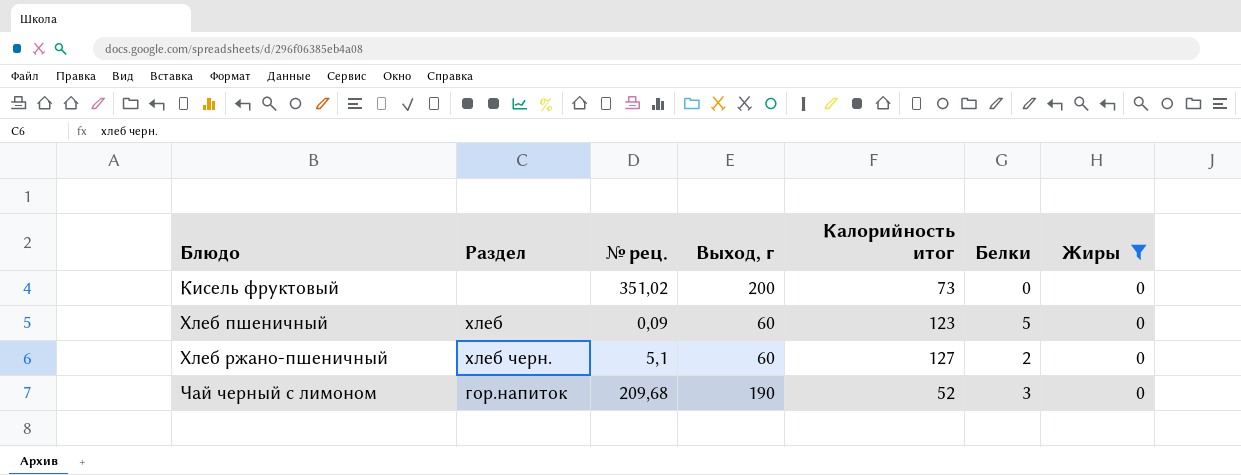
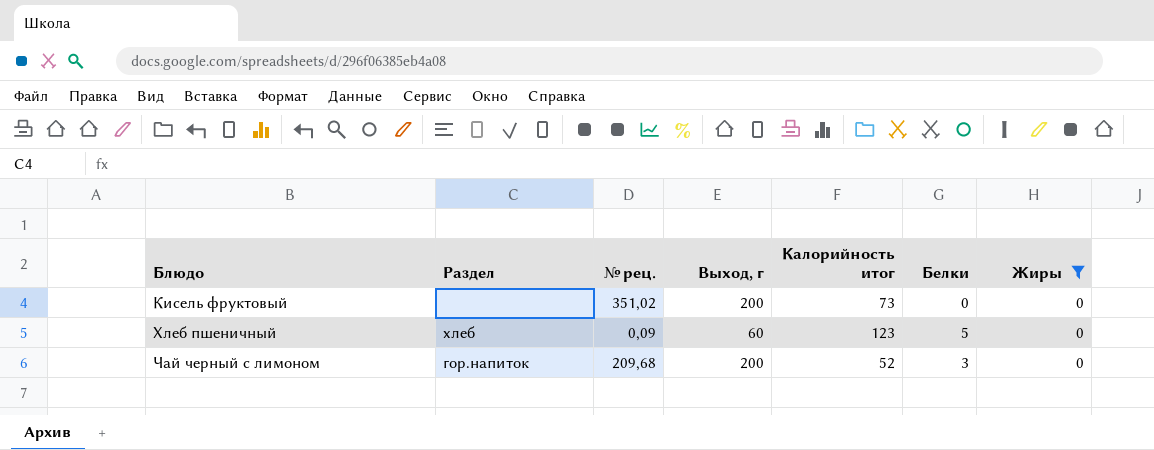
row Хлеб ржано-пшеничный: хлеб черн. | 5,1 | 60 | 127 | 2 | 0 -> none
Чай черный с лимоном | Выход, г: 190 -> 200

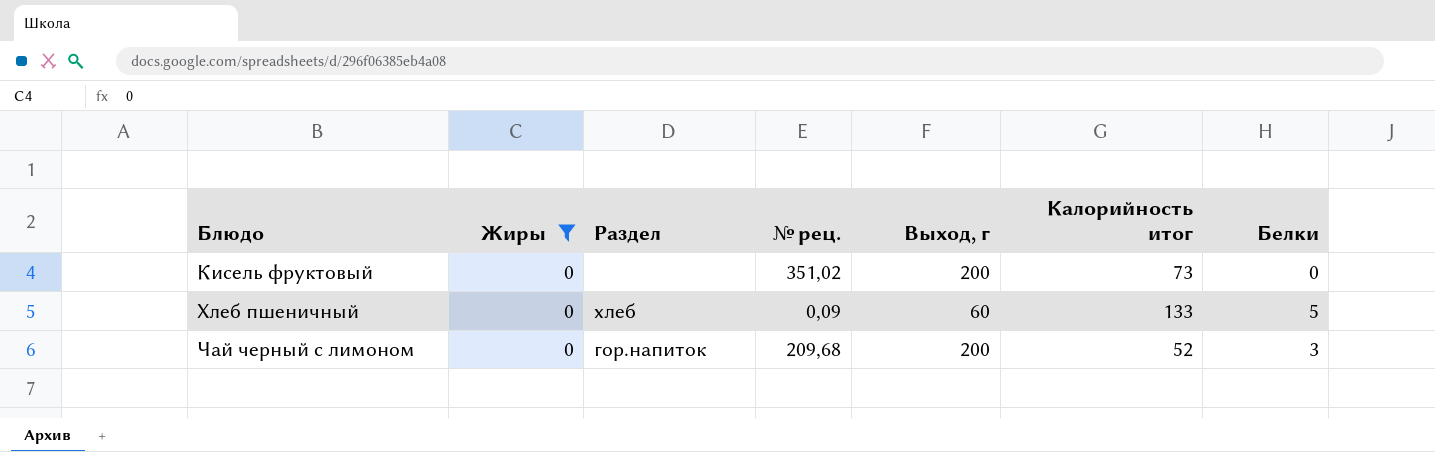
column Жиры | position: 7 -> 2
Хлеб пшеничный | Калорийность итог: 123 -> 133

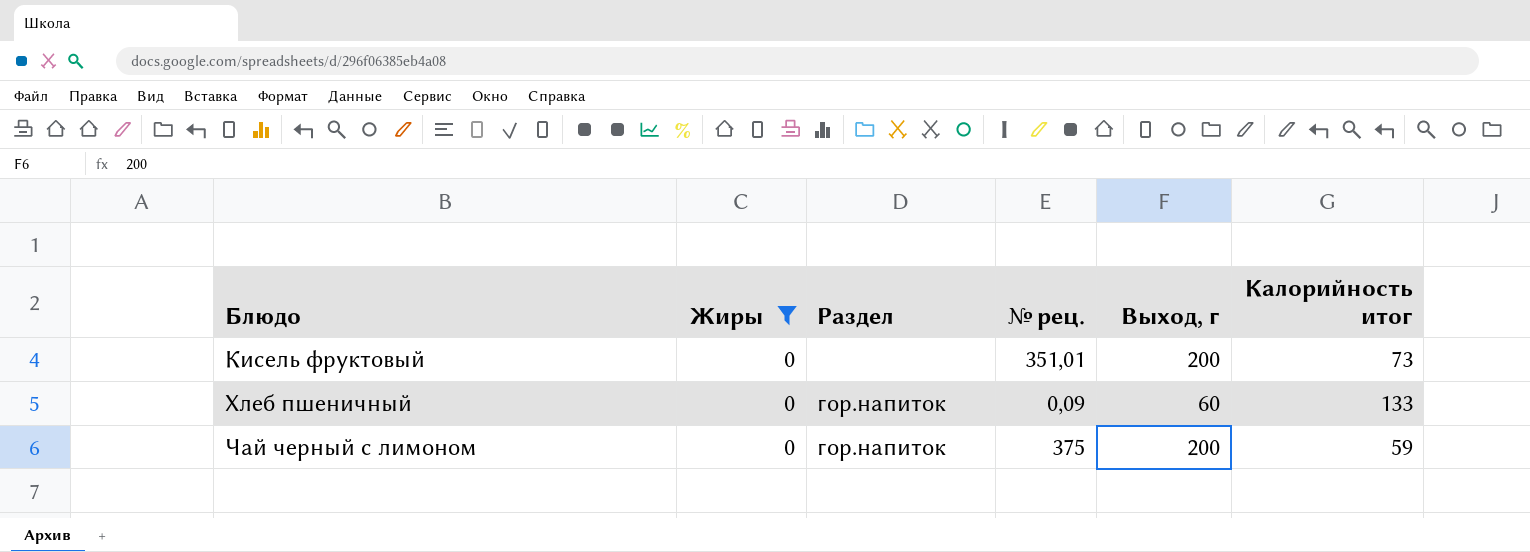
column Белки | position: 7 -> none
Кисель фруктовый | № рец.: 351,02 -> 351,01
Хлеб пшеничный | Раздел: хлеб -> гор.напиток
Чай черный с лимоном | № рец.: 209,68 -> 375
Чай черный с лимоном | Калорийность итог: 52 -> 59

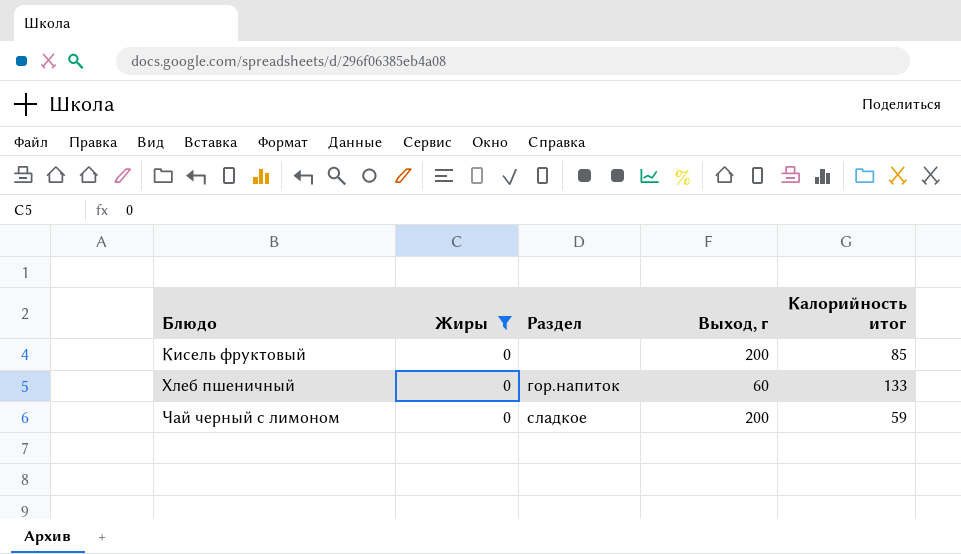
column № рец. | position: 4 -> none
Кисель фруктовый | Калорийность итог: 73 -> 85
Чай черный с лимоном | Раздел: гор.напиток -> сладкое

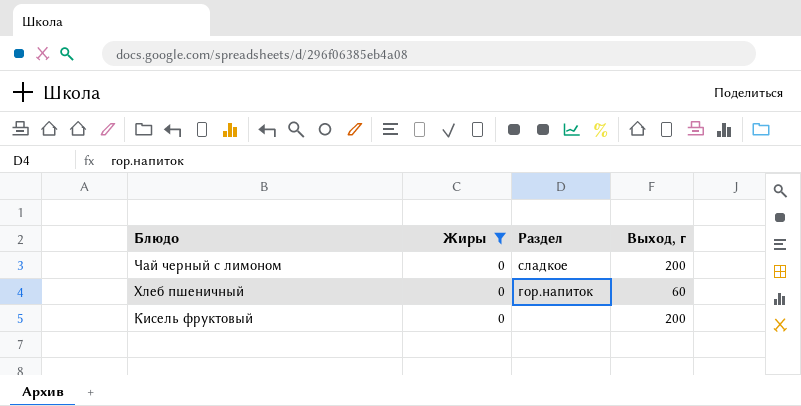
row order: Блюдо ascending -> Блюдо descending
column Калорийность итог | position: 5 -> none

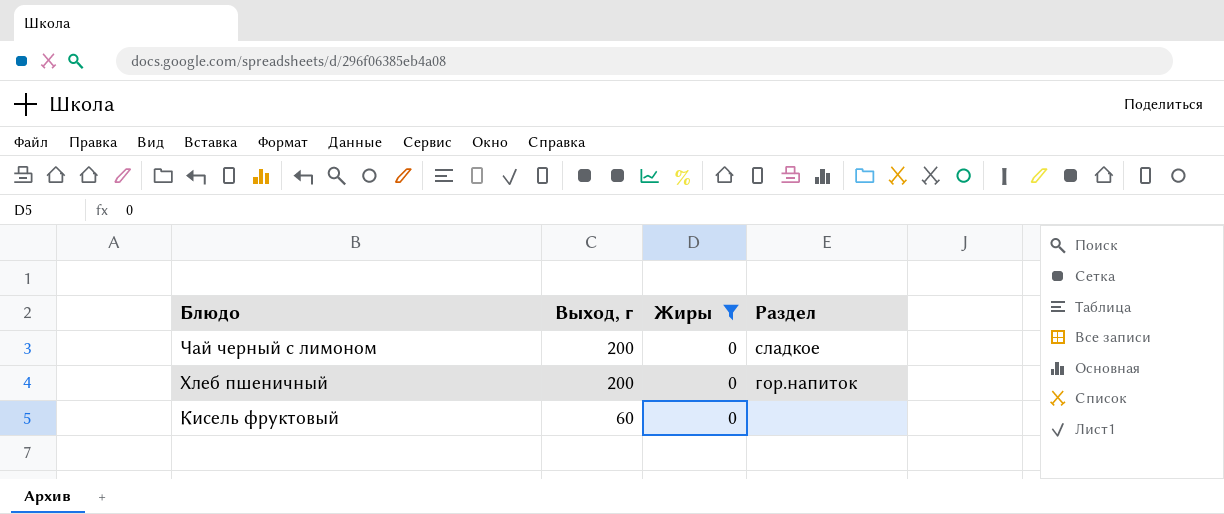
column Выход, г | position: 4 -> 2
Хлеб пшеничный | Выход, г: 60 -> 200
Кисель фруктовый | Выход, г: 200 -> 60

